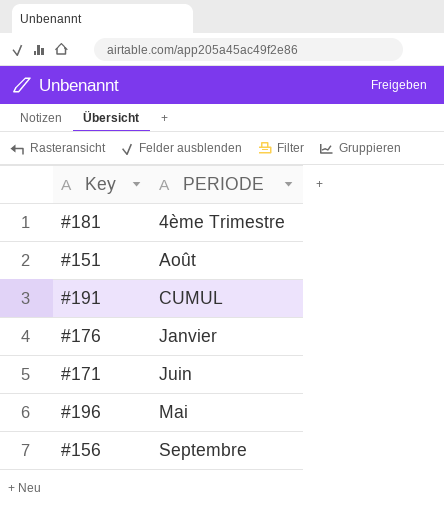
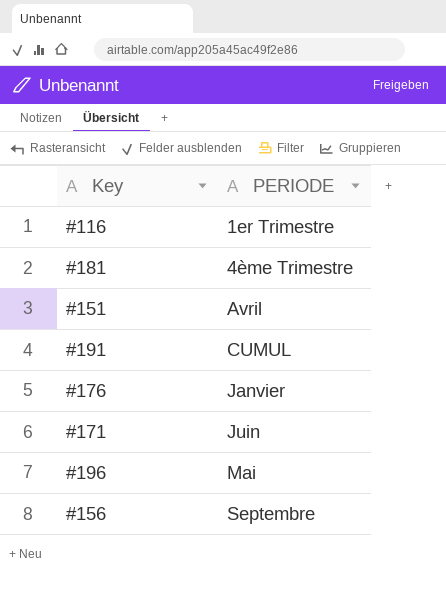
row #116: none -> 1er Trimestre
#151 | PERIODE: Août -> Avril

